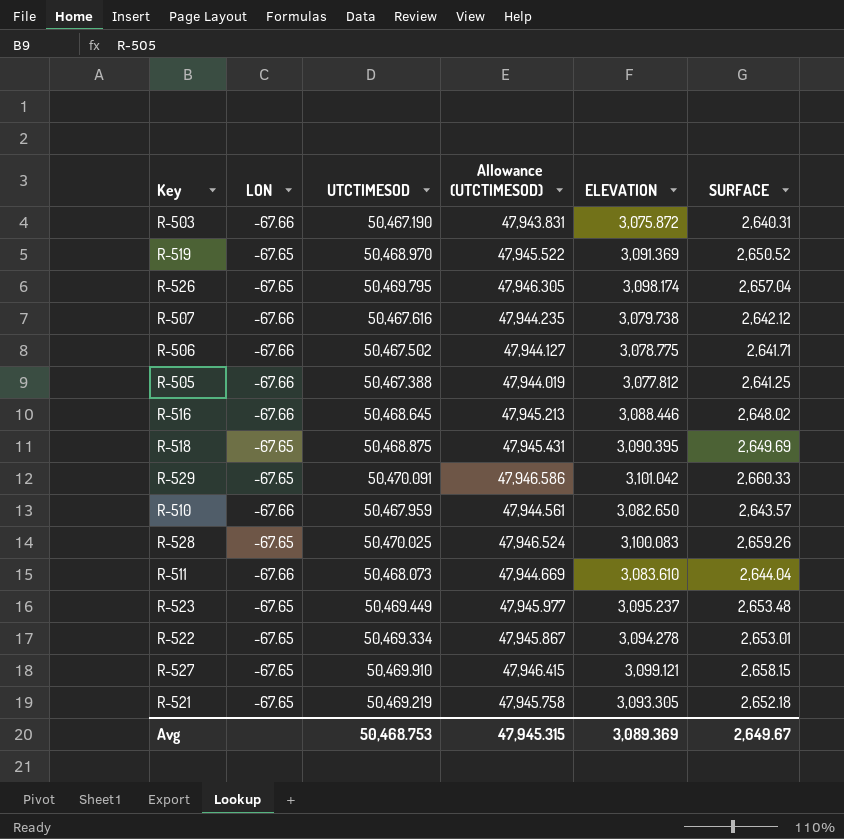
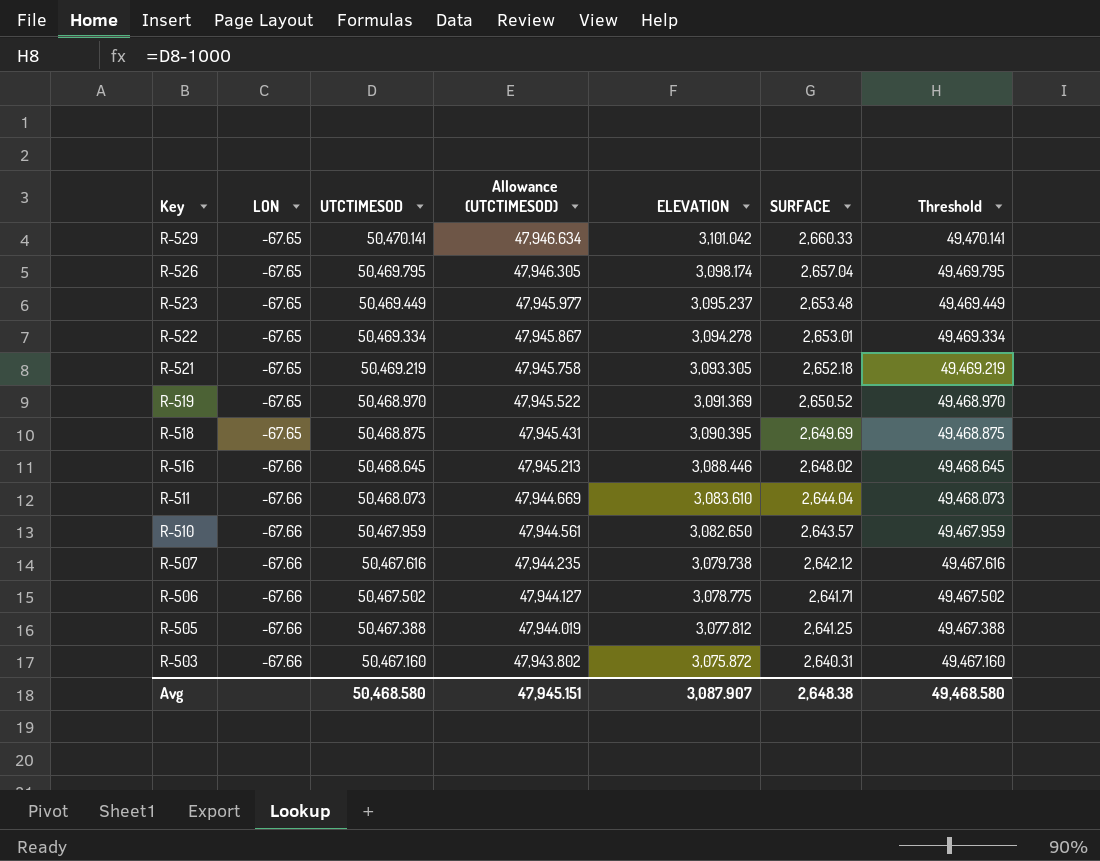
row order: none -> Key descending
column Threshold | formula: none -> [UTCTIMESOD] - 1000
row R-528: -67.65 | 50,470.025 | 47,946.524 | 3,100.083 | 2,659.26 -> none
row R-527: -67.65 | 50,469.910 | 47,946.415 | 3,099.121 | 2,658.15 -> none
R-529 | UTCTIMESOD: 50,470.091 -> 50,470.141
R-529 | Allowance (UTCTIMESOD): 47,946.586 -> 47,946.634
R-503 | UTCTIMESOD: 50,467.190 -> 50,467.160
R-503 | Allowance (UTCTIMESOD): 47,943.831 -> 47,943.802
Avg | UTCTIMESOD: 50,468.753 -> 50,468.580
Avg | Allowance (UTCTIMESOD): 47,945.315 -> 47,945.151
Avg | ELEVATION: 3,089.369 -> 3,087.907
Avg | SURFACE: 2,649.67 -> 2,648.38

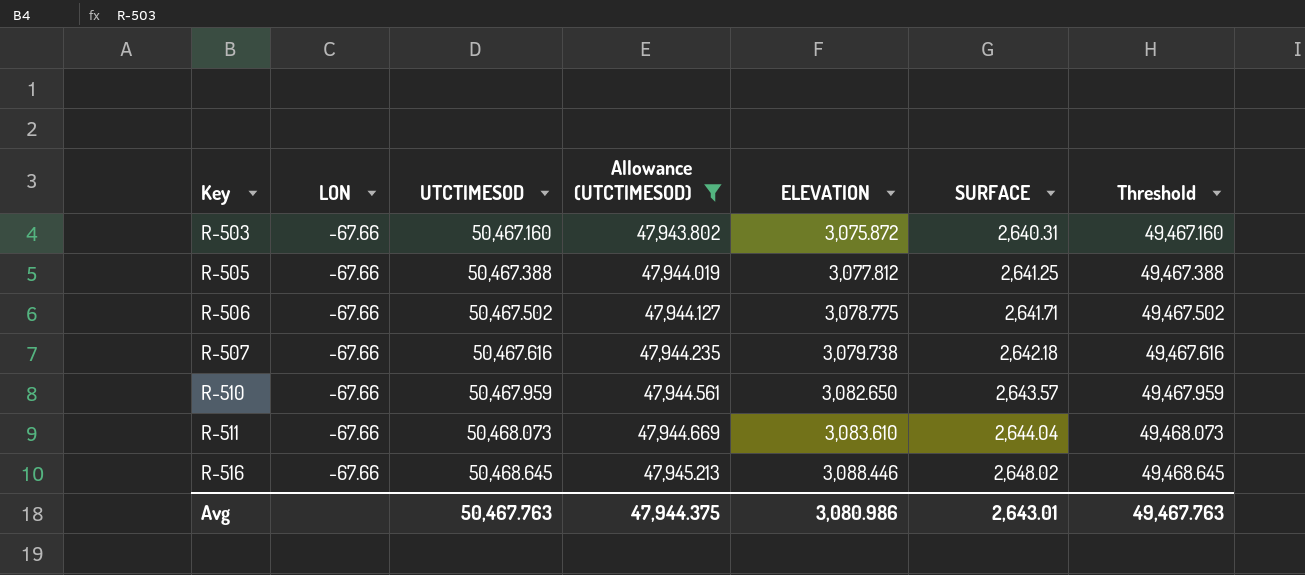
filter: none -> Allowance (UTCTIMESOD) <= 47,945.213
row order: Key descending -> Key ascending
R-507 | SURFACE: 2,642.12 -> 2,642.18
Avg | UTCTIMESOD: 50,468.580 -> 50,467.763
Avg | Allowance (UTCTIMESOD): 47,945.151 -> 47,944.375
Avg | ELEVATION: 3,087.907 -> 3,080.986
Avg | SURFACE: 2,648.38 -> 2,643.01
Avg | Threshold: 49,468.580 -> 49,467.763

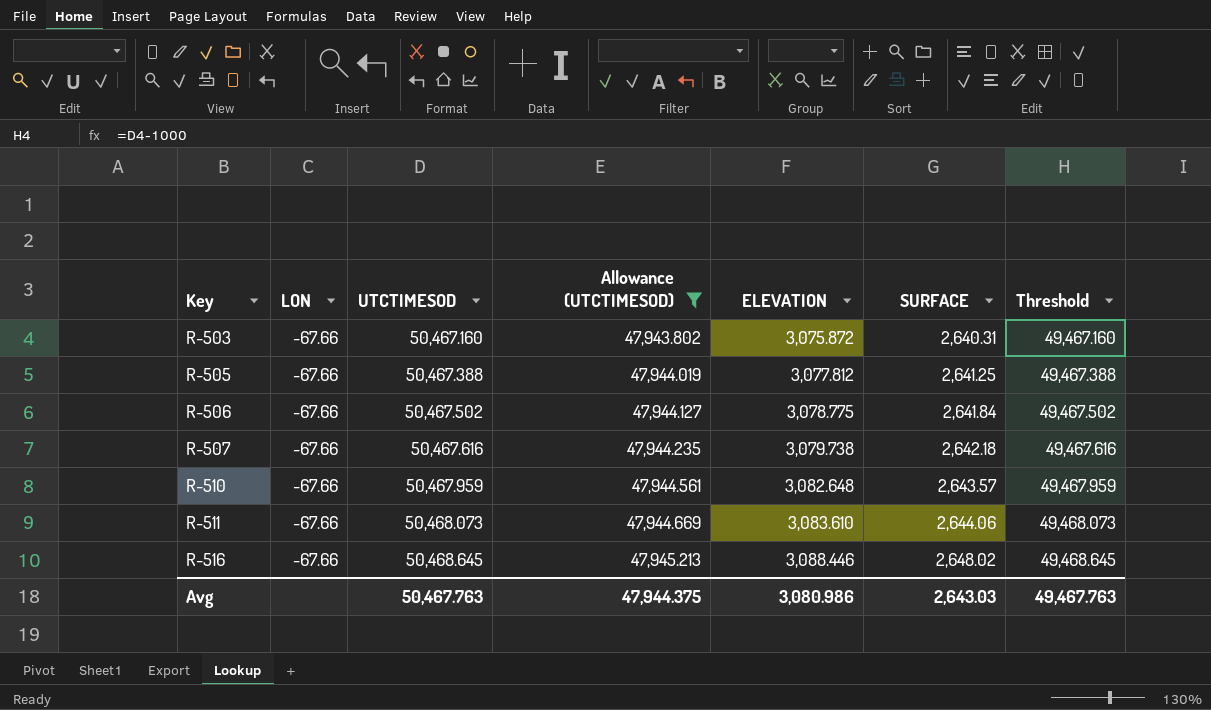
R-506 | SURFACE: 2,641.71 -> 2,641.84
R-510 | ELEVATION: 3,082.650 -> 3,082.648
R-511 | SURFACE: 2,644.04 -> 2,644.06
Avg | SURFACE: 2,643.01 -> 2,643.03

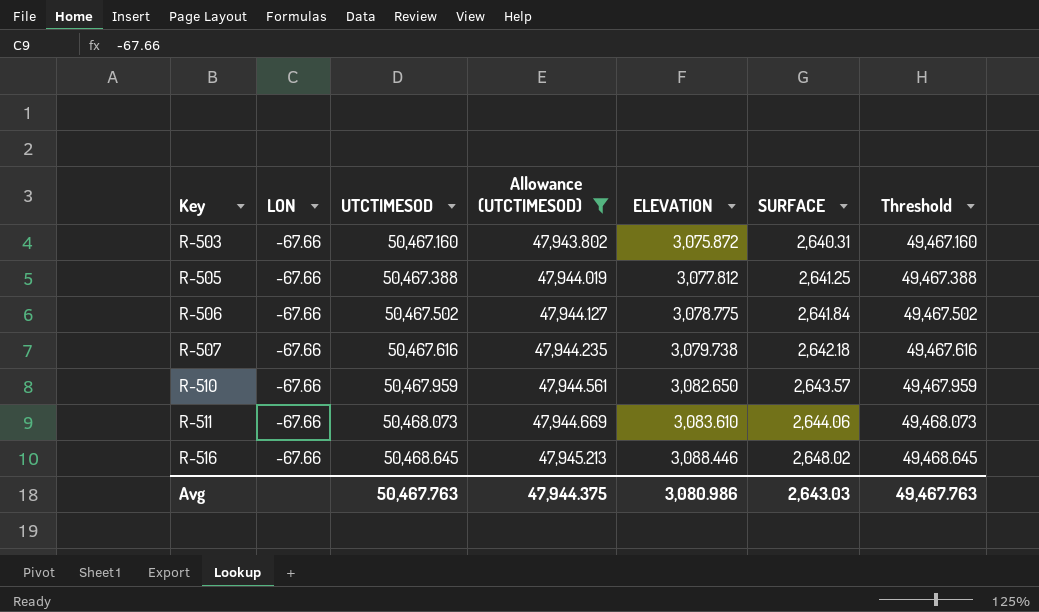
R-510 | ELEVATION: 3,082.648 -> 3,082.650

